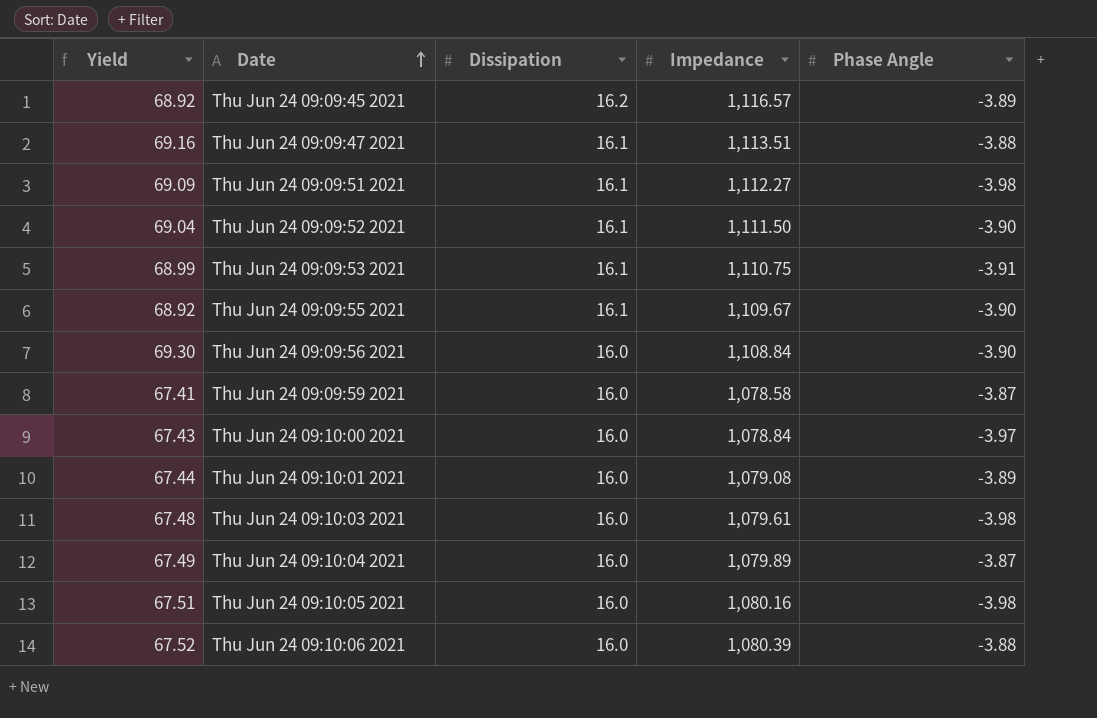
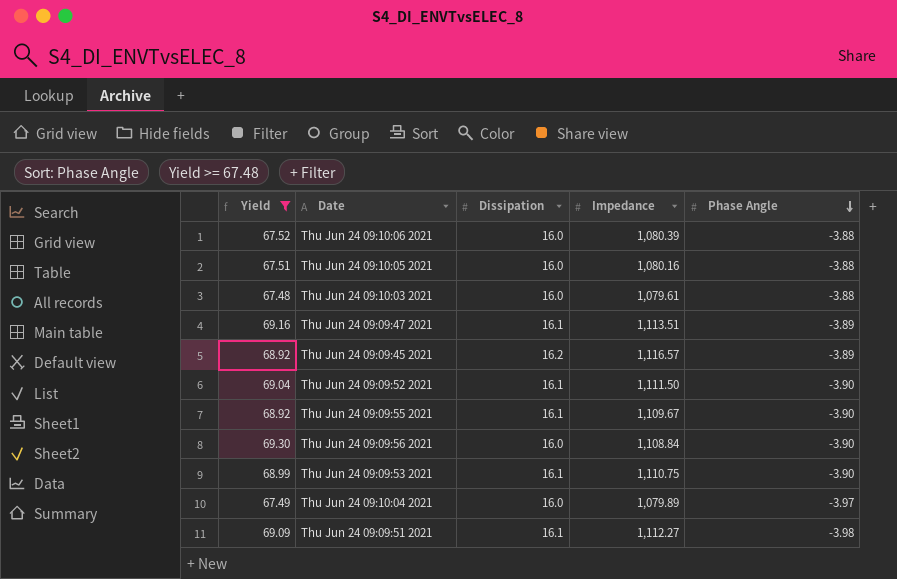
filter: none -> Yield >= 67.48
row order: Date ascending -> Phase Angle descending
Thu Jun 24 09:10:05 2021 | Phase Angle: -3.98 -> -3.88
Thu Jun 24 09:10:03 2021 | Phase Angle: -3.98 -> -3.88
Thu Jun 24 09:09:47 2021 | Phase Angle: -3.88 -> -3.89
Thu Jun 24 09:09:53 2021 | Phase Angle: -3.91 -> -3.90
Thu Jun 24 09:10:04 2021 | Phase Angle: -3.87 -> -3.97

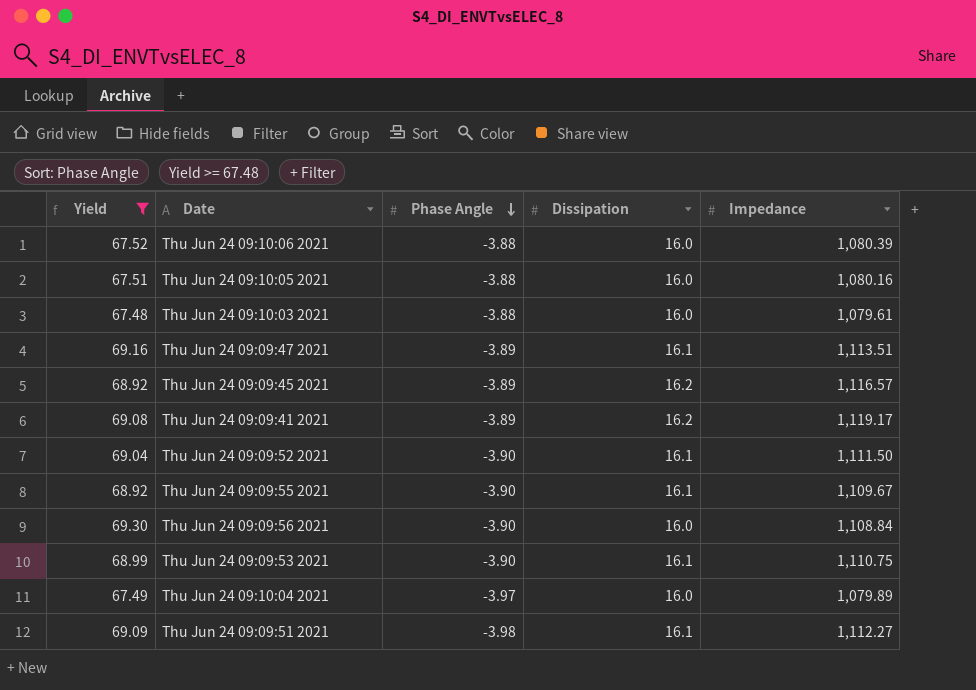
column Phase Angle | position: 5 -> 3
row Thu Jun 24 09:09:41 2021: none -> 69.08 | -3.89 | 16.2 | 1,119.17

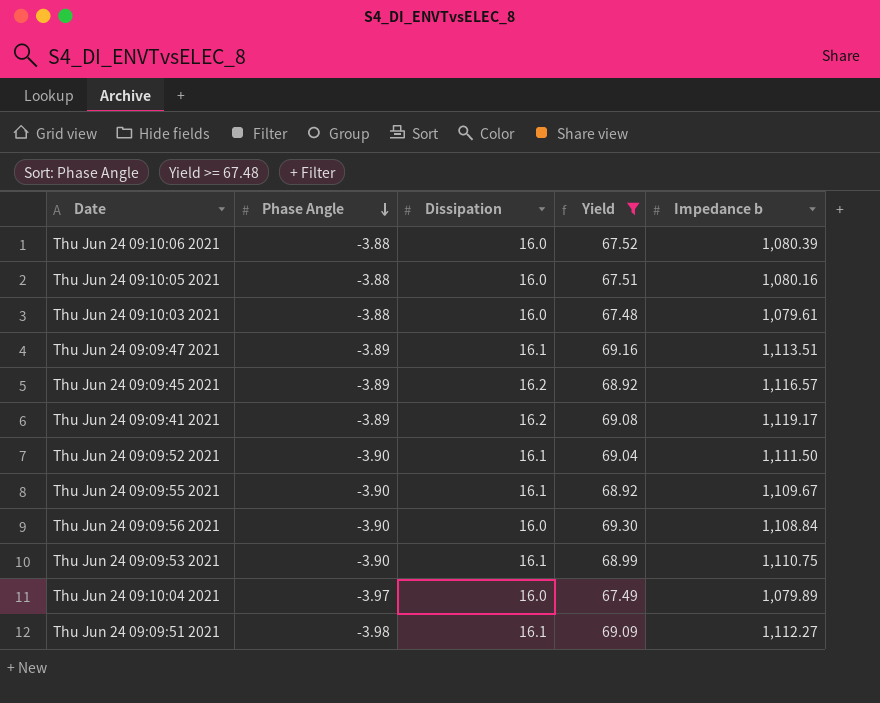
column Yield | position: 1 -> 4
column name: Impedance -> Impedance b

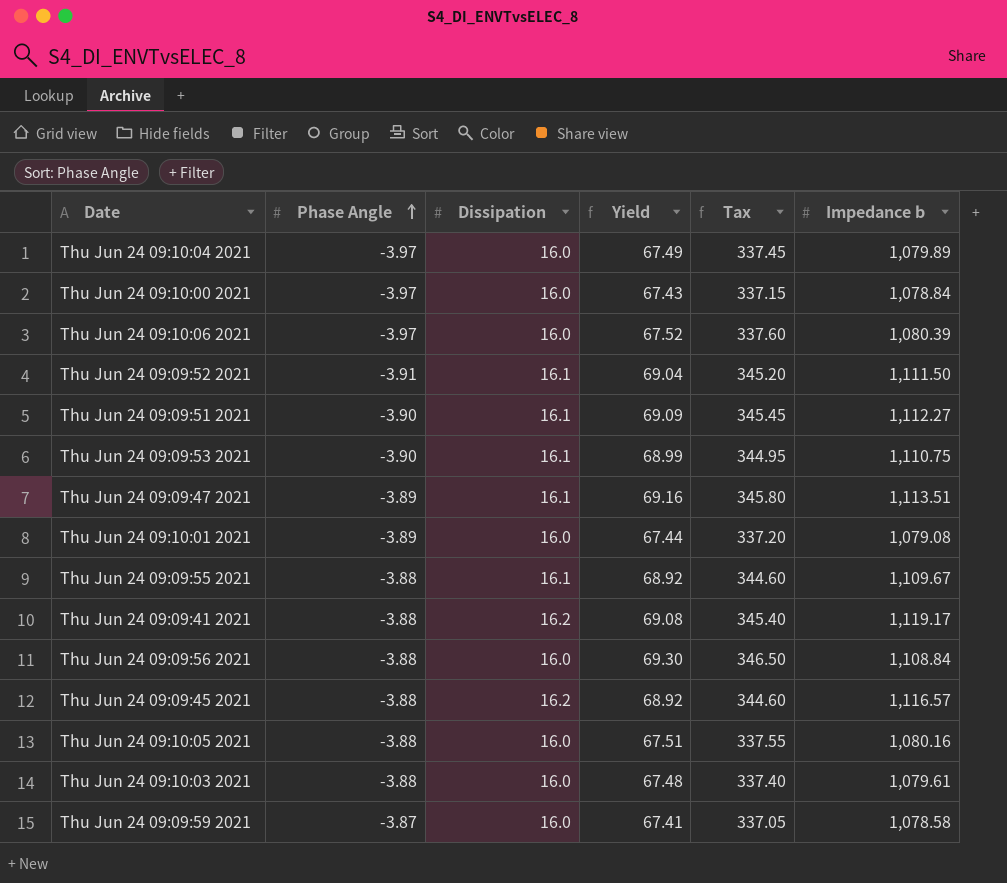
filter: Yield >= 67.48 -> none
row order: Phase Angle descending -> Phase Angle ascending
column Tax | formula: none -> [Yield] * 5
Thu Jun 24 09:10:06 2021 | Phase Angle: -3.88 -> -3.97
Thu Jun 24 09:09:52 2021 | Phase Angle: -3.90 -> -3.91
Thu Jun 24 09:09:51 2021 | Phase Angle: -3.98 -> -3.90
Thu Jun 24 09:09:55 2021 | Phase Angle: -3.90 -> -3.88
Thu Jun 24 09:09:41 2021 | Phase Angle: -3.89 -> -3.88
Thu Jun 24 09:09:56 2021 | Phase Angle: -3.90 -> -3.88
Thu Jun 24 09:09:45 2021 | Phase Angle: -3.89 -> -3.88

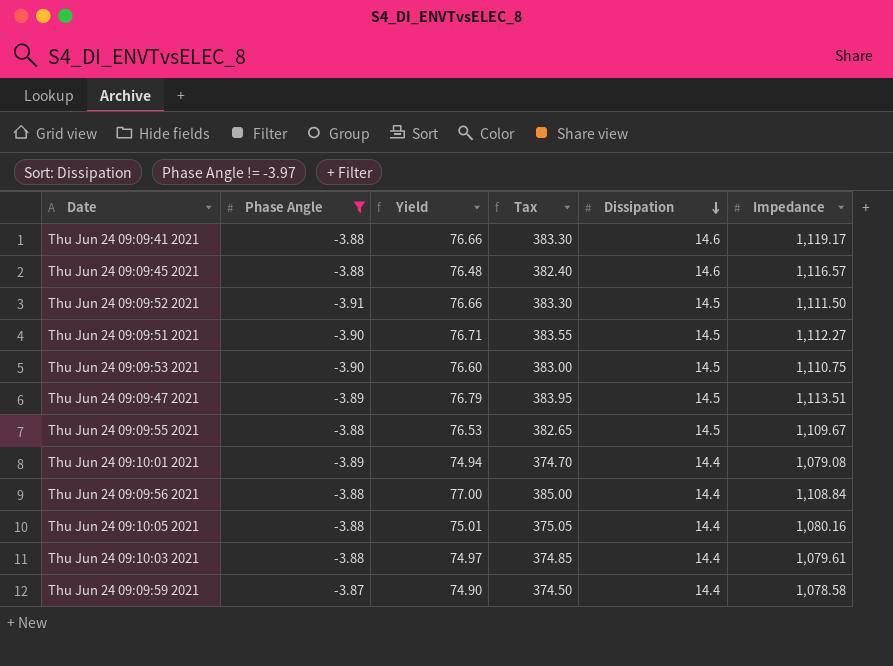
filter: none -> Phase Angle != -3.97
row order: Phase Angle ascending -> Dissipation descending
column Dissipation | position: 3 -> 5
column name: Impedance b -> Impedance
Thu Jun 24 09:09:41 2021 | Yield: 69.08 -> 76.66
Thu Jun 24 09:09:41 2021 | Tax: 345.40 -> 383.30
Thu Jun 24 09:09:41 2021 | Dissipation: 16.2 -> 14.6
Thu Jun 24 09:09:45 2021 | Yield: 68.92 -> 76.48
Thu Jun 24 09:09:45 2021 | Tax: 344.60 -> 382.40
Thu Jun 24 09:09:45 2021 | Dissipation: 16.2 -> 14.6
Thu Jun 24 09:09:52 2021 | Yield: 69.04 -> 76.66
Thu Jun 24 09:09:52 2021 | Tax: 345.20 -> 383.30
Thu Jun 24 09:09:52 2021 | Dissipation: 16.1 -> 14.5
Thu Jun 24 09:09:51 2021 | Yield: 69.09 -> 76.71
Thu Jun 24 09:09:51 2021 | Tax: 345.45 -> 383.55
Thu Jun 24 09:09:51 2021 | Dissipation: 16.1 -> 14.5
Thu Jun 24 09:09:53 2021 | Yield: 68.99 -> 76.60
Thu Jun 24 09:09:53 2021 | Tax: 344.95 -> 383.00
Thu Jun 24 09:09:53 2021 | Dissipation: 16.1 -> 14.5
Thu Jun 24 09:09:47 2021 | Yield: 69.16 -> 76.79
Thu Jun 24 09:09:47 2021 | Tax: 345.80 -> 383.95
Thu Jun 24 09:09:47 2021 | Dissipation: 16.1 -> 14.5
Thu Jun 24 09:09:55 2021 | Yield: 68.92 -> 76.53
Thu Jun 24 09:09:55 2021 | Tax: 344.60 -> 382.65
Thu Jun 24 09:09:55 2021 | Dissipation: 16.1 -> 14.5
Thu Jun 24 09:10:01 2021 | Yield: 67.44 -> 74.94
Thu Jun 24 09:10:01 2021 | Tax: 337.20 -> 374.70
Thu Jun 24 09:10:01 2021 | Dissipation: 16.0 -> 14.4
Thu Jun 24 09:09:56 2021 | Yield: 69.30 -> 77.00
Thu Jun 24 09:09:56 2021 | Tax: 346.50 -> 385.00
Thu Jun 24 09:09:56 2021 | Dissipation: 16.0 -> 14.4
Thu Jun 24 09:10:05 2021 | Yield: 67.51 -> 75.01
Thu Jun 24 09:10:05 2021 | Tax: 337.55 -> 375.05
Thu Jun 24 09:10:05 2021 | Dissipation: 16.0 -> 14.4
Thu Jun 24 09:10:03 2021 | Yield: 67.48 -> 74.97
Thu Jun 24 09:10:03 2021 | Tax: 337.40 -> 374.85
Thu Jun 24 09:10:03 2021 | Dissipation: 16.0 -> 14.4
Thu Jun 24 09:09:59 2021 | Yield: 67.41 -> 74.90
Thu Jun 24 09:09:59 2021 | Tax: 337.05 -> 374.50
Thu Jun 24 09:09:59 2021 | Dissipation: 16.0 -> 14.4

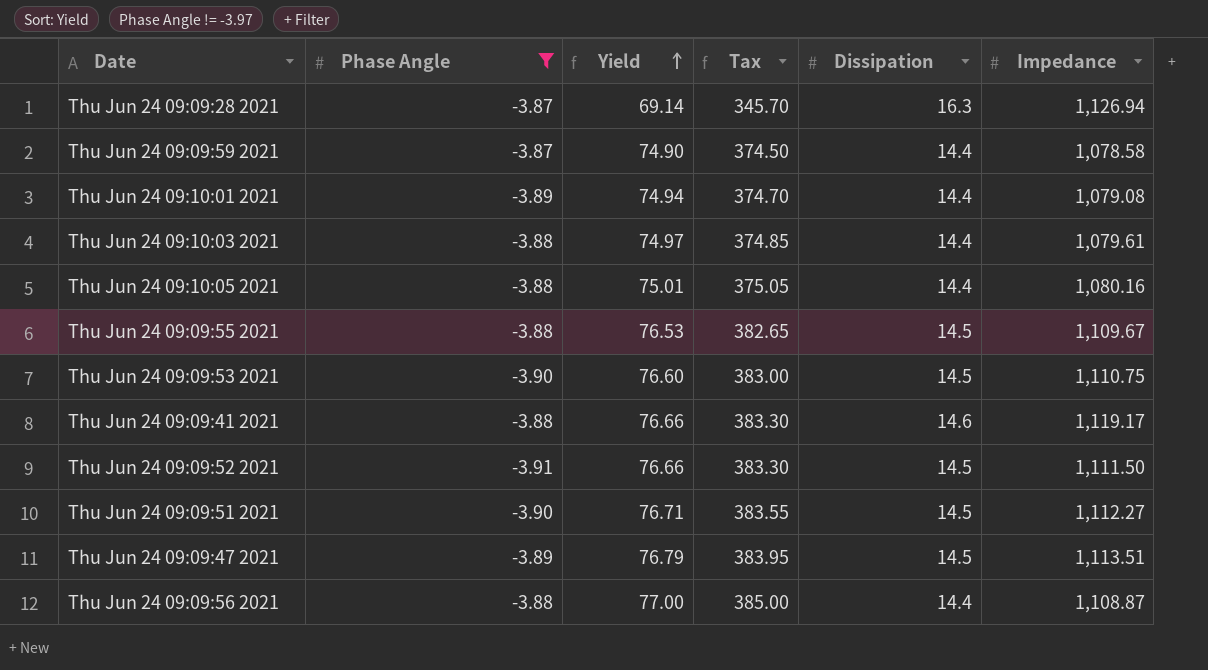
row order: Dissipation descending -> Yield ascending
row Thu Jun 24 09:09:45 2021: -3.88 | 76.48 | 382.40 | 14.6 | 1,116.57 -> none
row Thu Jun 24 09:09:28 2021: none -> -3.87 | 69.14 | 345.70 | 16.3 | 1,126.94
Thu Jun 24 09:09:56 2021 | Impedance: 1,108.84 -> 1,108.87

